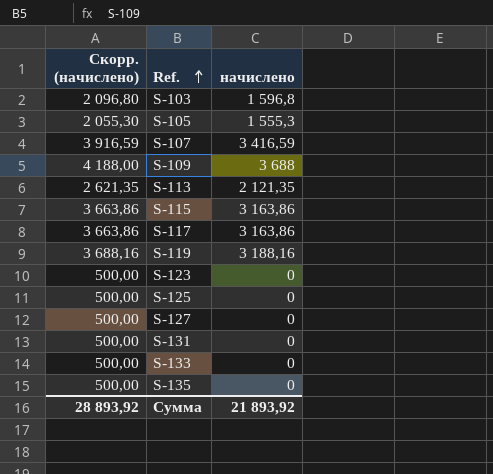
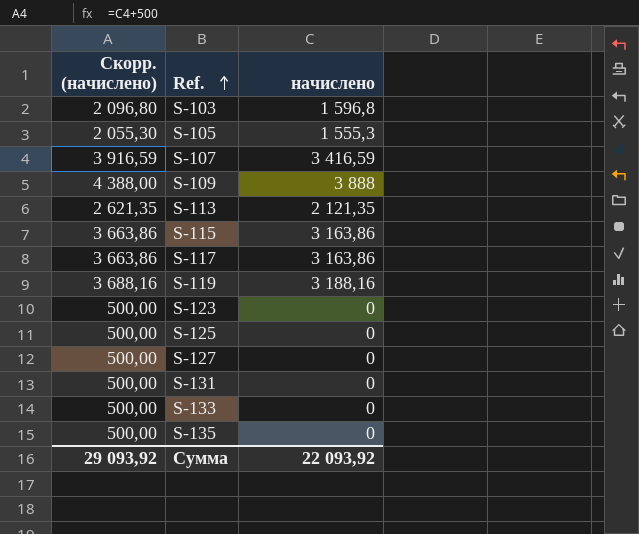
S-109 | Скорр. (начислено): 4 188,00 -> 4 388,00
S-109 | начислено: 3 688 -> 3 888
Сумма | Скорр. (начислено): 28 893,92 -> 29 093,92
Сумма | начислено: 21 893,92 -> 22 093,92

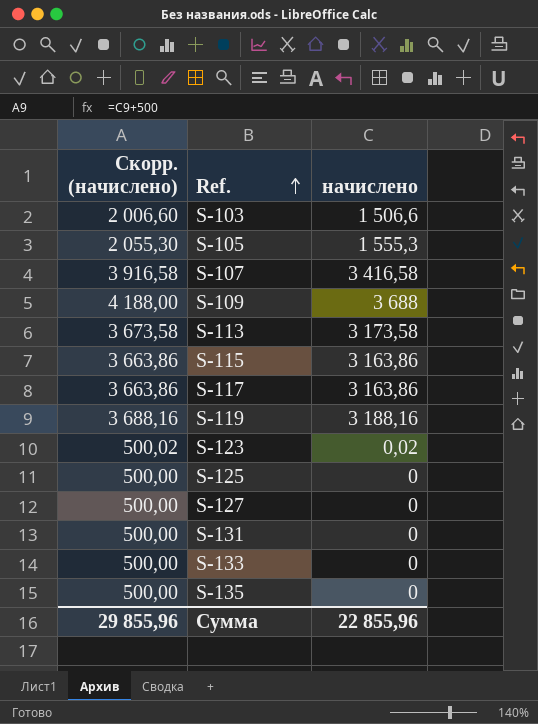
S-103 | Скорр. (начислено): 2 096,80 -> 2 006,60
S-103 | начислено: 1 596,8 -> 1 506,6
S-107 | Скорр. (начислено): 3 916,59 -> 3 916,58
S-107 | начислено: 3 416,59 -> 3 416,58
S-109 | Скорр. (начислено): 4 388,00 -> 4 188,00
S-109 | начислено: 3 888 -> 3 688
S-113 | Скорр. (начислено): 2 621,35 -> 3 673,58
S-113 | начислено: 2 121,35 -> 3 173,58
S-123 | Скорр. (начислено): 500,00 -> 500,02
S-123 | начислено: 0 -> 0,02
Сумма | Скорр. (начислено): 29 093,92 -> 29 855,96
Сумма | начислено: 22 093,92 -> 22 855,96

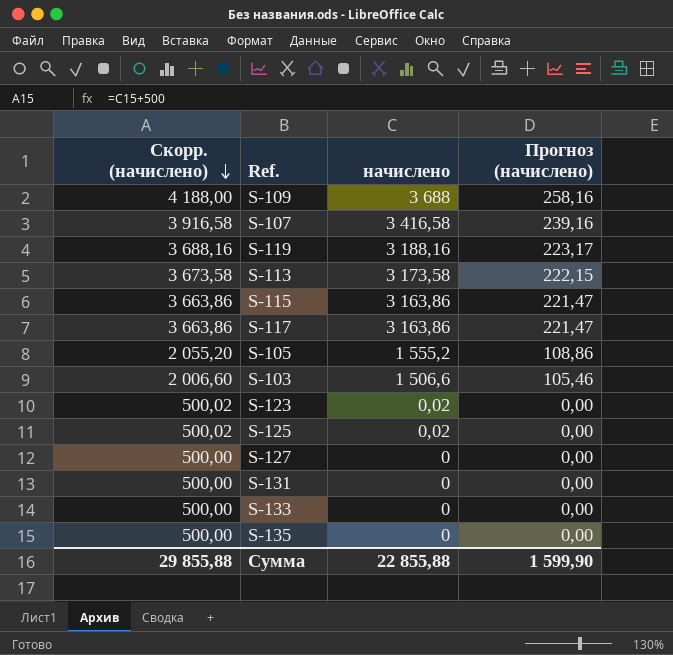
row order: Ref. ascending -> Скорр. (начислено) descending
column Прогноз (начислено) | formula: none -> [начислено] * 0,07
S-105 | Скорр. (начислено): 2 055,30 -> 2 055,20
S-105 | начислено: 1 555,3 -> 1 555,2
S-125 | Скорр. (начислено): 500,00 -> 500,02
S-125 | начислено: 0 -> 0,02
Сумма | Скорр. (начислено): 29 855,96 -> 29 855,88
Сумма | начислено: 22 855,96 -> 22 855,88

